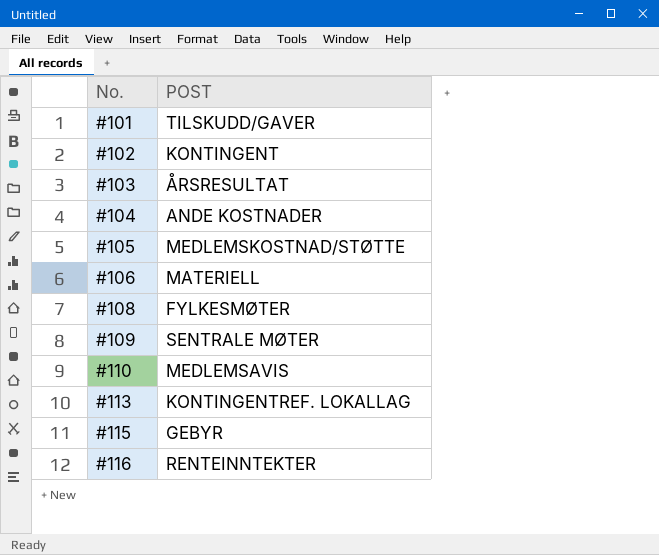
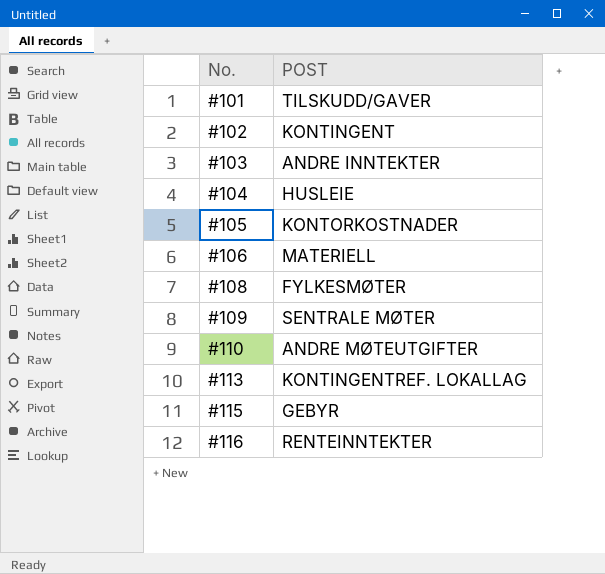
#103 | POST: ÅRSRESULTAT -> ANDRE INNTEKTER
#104 | POST: ANDE KOSTNADER -> HUSLEIE
#105 | POST: MEDLEMSKOSTNAD/STØTTE -> KONTORKOSTNADER
#110 | POST: MEDLEMSAVIS -> ANDRE MØTEUTGIFTER

